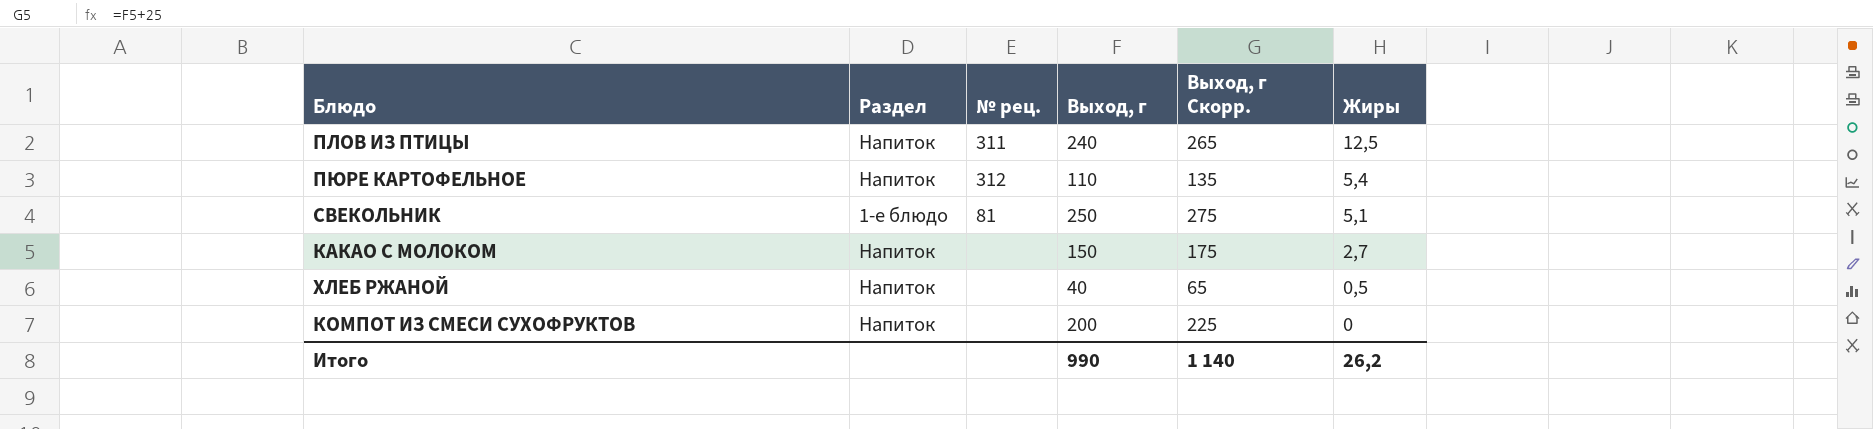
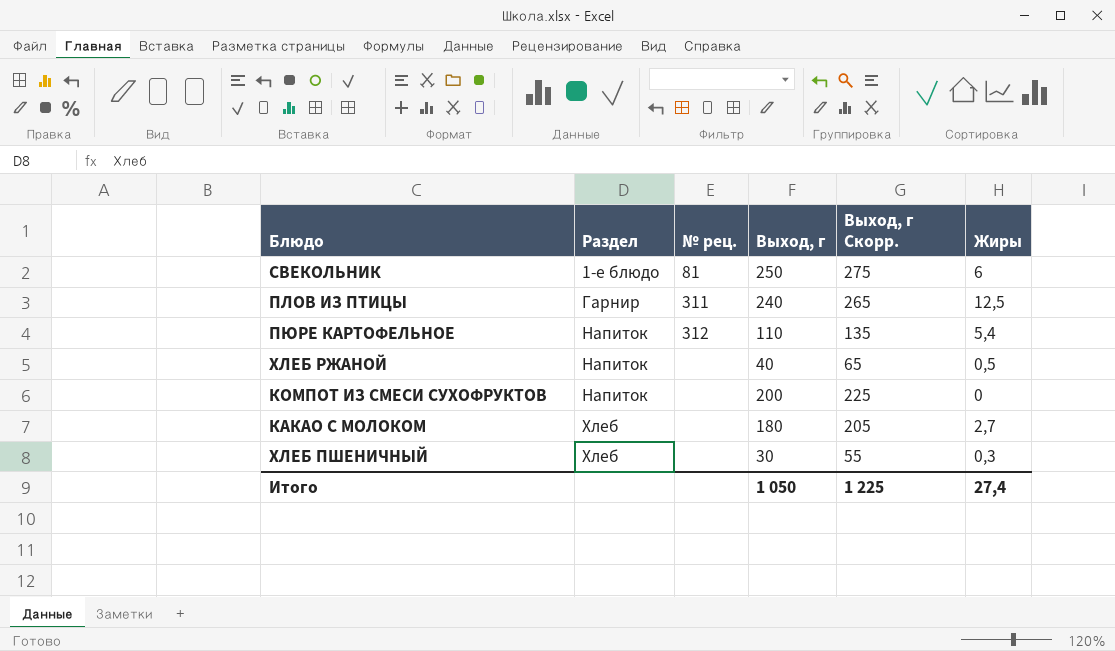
row order: Жиры descending -> Раздел ascending
СВЕКОЛЬНИК | Жиры: 5,1 -> 6
ПЛОВ ИЗ ПТИЦЫ | Раздел: Напиток -> Гарнир
КАКАО С МОЛОКОМ | Раздел: Напиток -> Хлеб
КАКАО С МОЛОКОМ | Выход, г: 150 -> 180
КАКАО С МОЛОКОМ | Выход, г Скорр.: 175 -> 205
row ХЛЕБ ПШЕНИЧНЫЙ: none -> Хлеб | none | 30 | 55 | 0,3
Итого | Выход, г: 990 -> 1 050
Итого | Выход, г Скорр.: 1 140 -> 1 225
Итого | Жиры: 26,2 -> 27,4

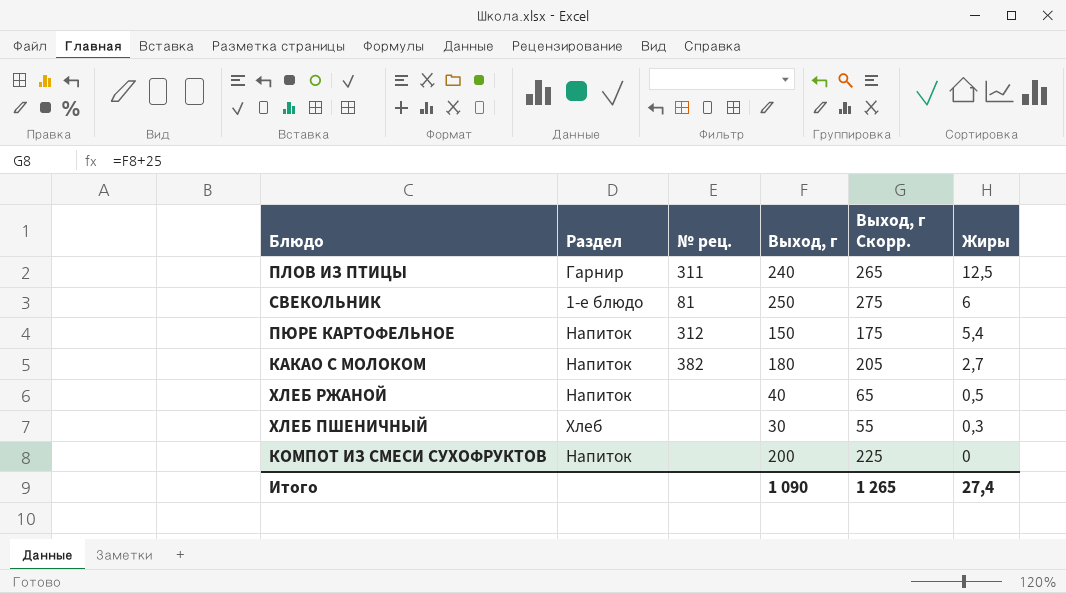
row order: Раздел ascending -> Жиры descending
ПЮРЕ КАРТОФЕЛЬНОЕ | Выход, г: 110 -> 150
ПЮРЕ КАРТОФЕЛЬНОЕ | Выход, г Скорр.: 135 -> 175
КАКАО С МОЛОКОМ | Раздел: Хлеб -> Напиток
КАКАО С МОЛОКОМ | № рец.: none -> 382
Итого | Выход, г: 1 050 -> 1 090
Итого | Выход, г Скорр.: 1 225 -> 1 265

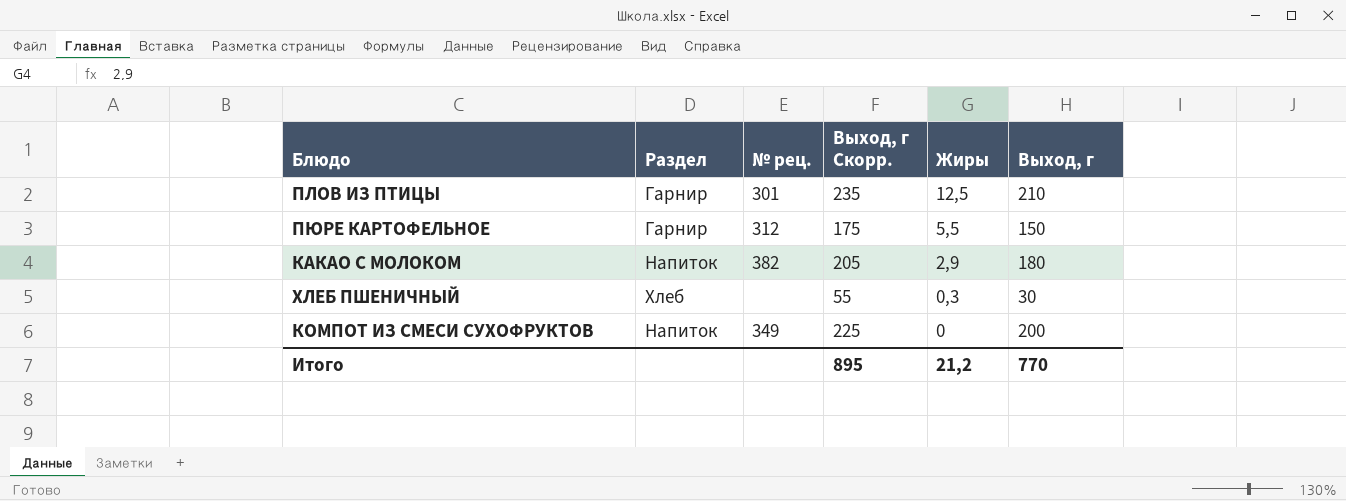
column Выход, г | position: 4 -> 6
row СВЕКОЛЬНИК: 1-е блюдо | 81 | 250 | 275 | 6 -> none
row ХЛЕБ РЖАНОЙ: Напиток | none | 40 | 65 | 0,5 -> none
ПЛОВ ИЗ ПТИЦЫ | № рец.: 311 -> 301
ПЛОВ ИЗ ПТИЦЫ | Выход, г Скорр.: 265 -> 235
ПЛОВ ИЗ ПТИЦЫ | Выход, г: 240 -> 210
ПЮРЕ КАРТОФЕЛЬНОЕ | Раздел: Напиток -> Гарнир
ПЮРЕ КАРТОФЕЛЬНОЕ | Жиры: 5,4 -> 5,5
КАКАО С МОЛОКОМ | Жиры: 2,7 -> 2,9
КОМПОТ ИЗ СМЕСИ СУХОФРУКТОВ | № рец.: none -> 349
Итого | Выход, г Скорр.: 1 265 -> 895
Итого | Жиры: 27,4 -> 21,2
Итого | Выход, г: 1 090 -> 770

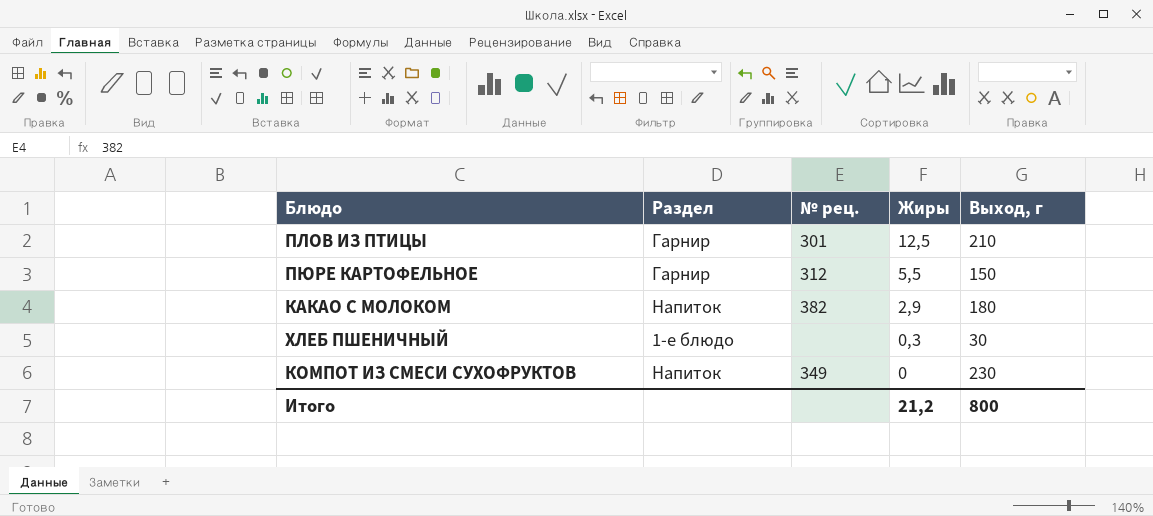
column Выход, г Скорр. | formula: [Выход, г] + 25 -> none
ХЛЕБ ПШЕНИЧНЫЙ | Раздел: Хлеб -> 1-е блюдо
КОМПОТ ИЗ СМЕСИ СУХОФРУКТОВ | Выход, г: 200 -> 230
Итого | Выход, г: 770 -> 800

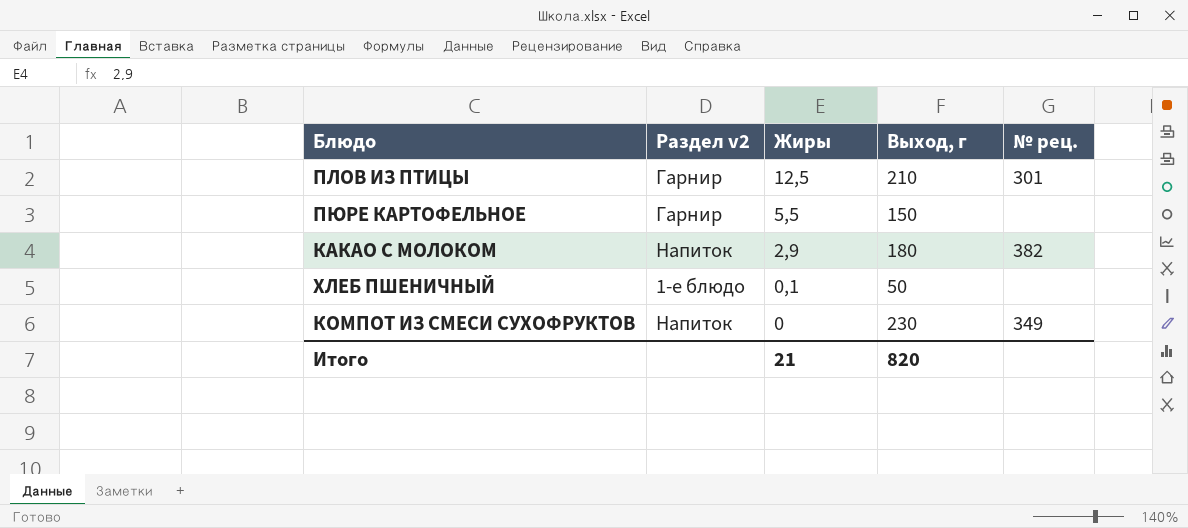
column name: Раздел -> Раздел v2
column № рец. | position: 3 -> 5
ПЮРЕ КАРТОФЕЛЬНОЕ | № рец.: 312 -> none
ХЛЕБ ПШЕНИЧНЫЙ | Жиры: 0,3 -> 0,1
ХЛЕБ ПШЕНИЧНЫЙ | Выход, г: 30 -> 50
Итого | Жиры: 21,2 -> 21
Итого | Выход, г: 800 -> 820

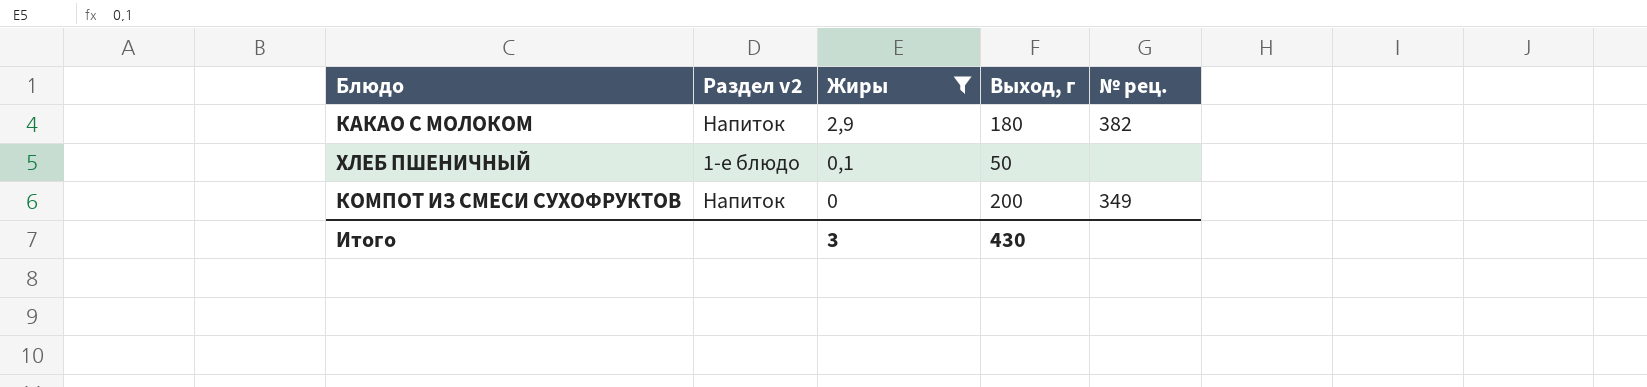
filter: none -> Жиры <= 2,9
КОМПОТ ИЗ СМЕСИ СУХОФРУКТОВ | Выход, г: 230 -> 200
Итого | Жиры: 21 -> 3
Итого | Выход, г: 820 -> 430

